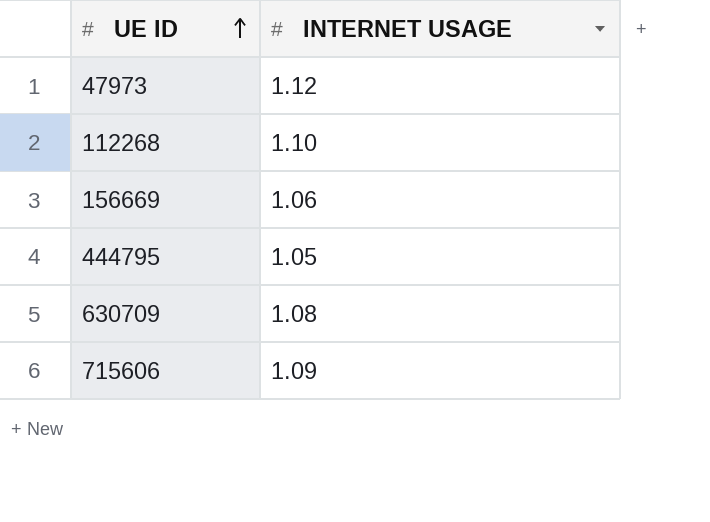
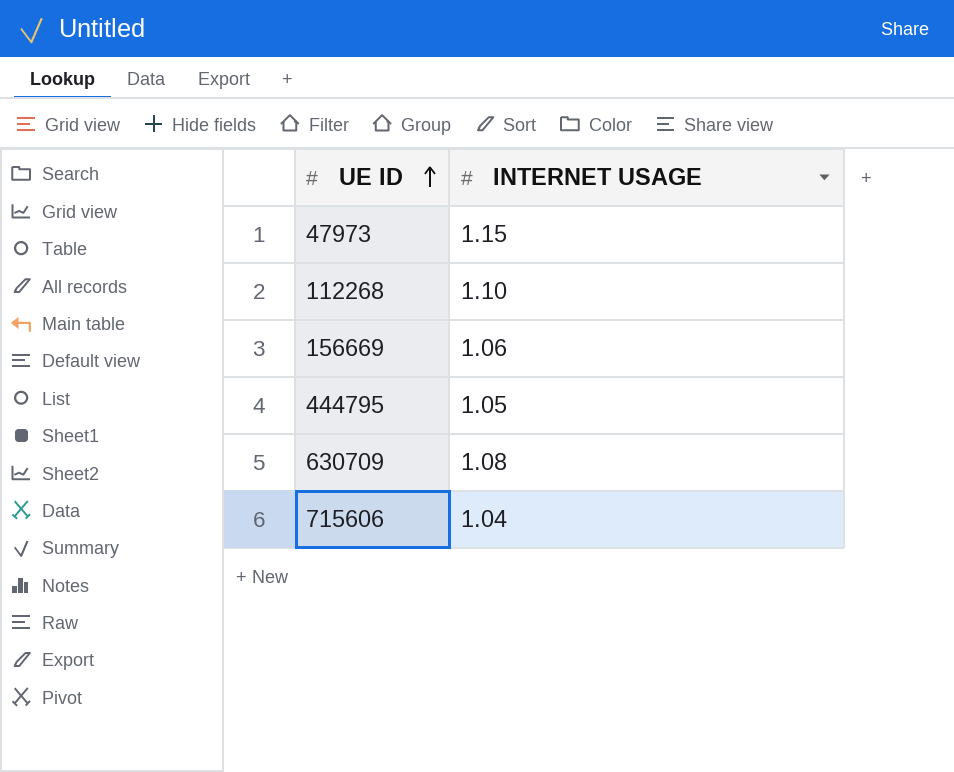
47973 | INTERNET USAGE: 1.12 -> 1.15
715606 | INTERNET USAGE: 1.09 -> 1.04

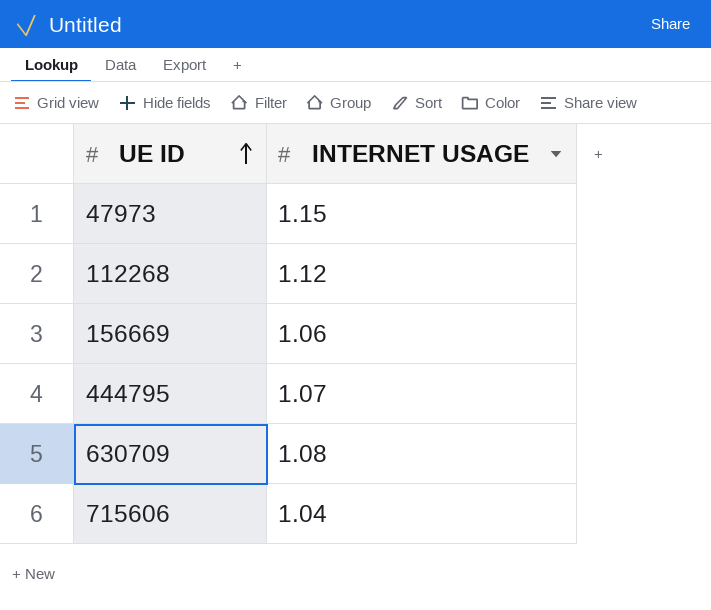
112268 | INTERNET USAGE: 1.10 -> 1.12
444795 | INTERNET USAGE: 1.05 -> 1.07

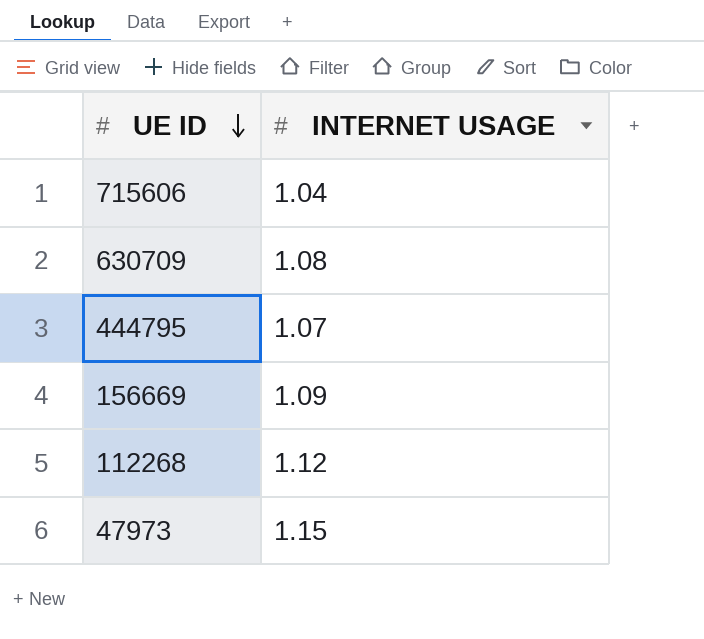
row order: UE ID ascending -> UE ID descending
156669 | INTERNET USAGE: 1.06 -> 1.09

